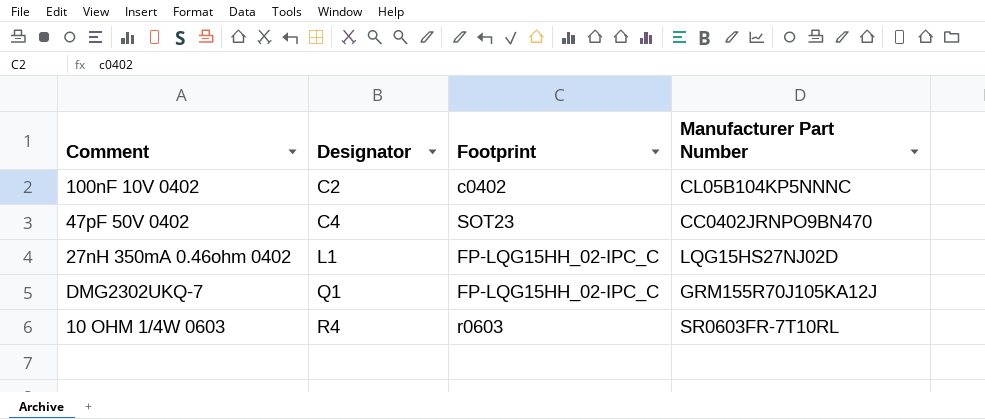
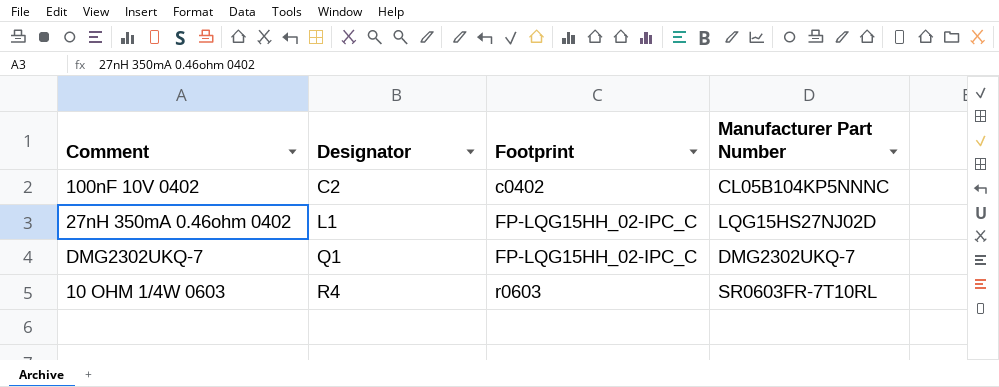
row 47pF 50V 0402: C4 | SOT23 | CC0402JRNPO9BN470 -> none
DMG2302UKQ-7 | Manufacturer Part Number: GRM155R70J105KA12J -> DMG2302UKQ-7

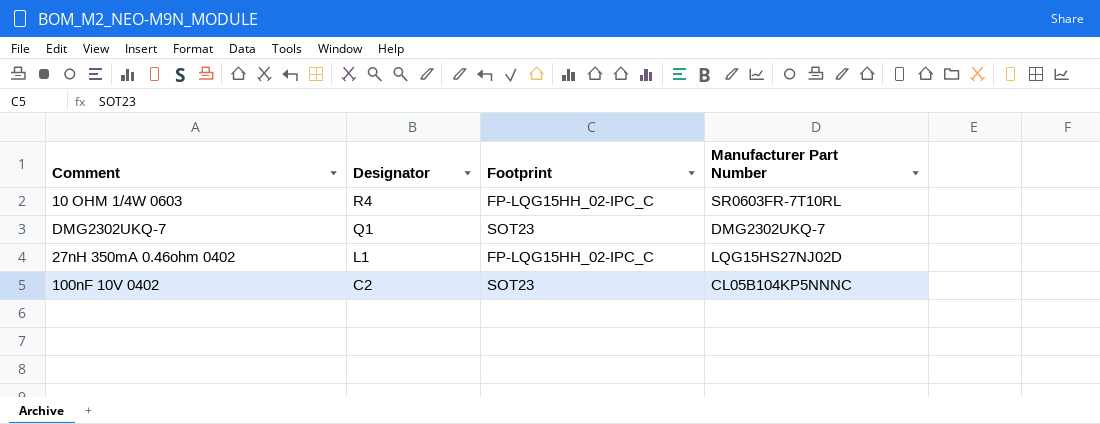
row order: Designator ascending -> Designator descending
10 OHM 1/4W 0603 | Footprint: r0603 -> FP-LQG15HH_02-IPC_C
DMG2302UKQ-7 | Footprint: FP-LQG15HH_02-IPC_C -> SOT23
100nF 10V 0402 | Footprint: c0402 -> SOT23

